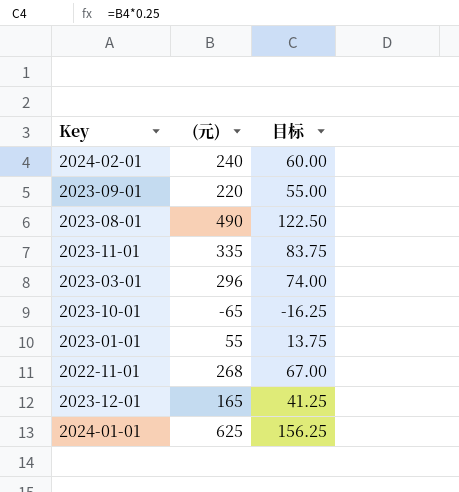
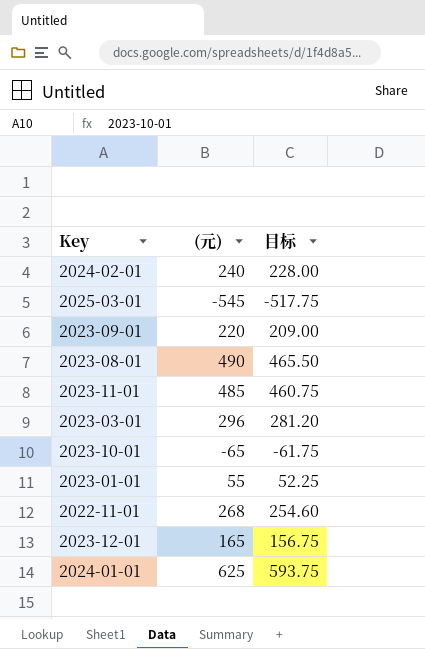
column 目标 | formula: [(元)] * 0.25 -> [(元)] * 0.95
row 2025-03-01: none -> -545 | -517.75
2023-11-01 | (元): 335 -> 485

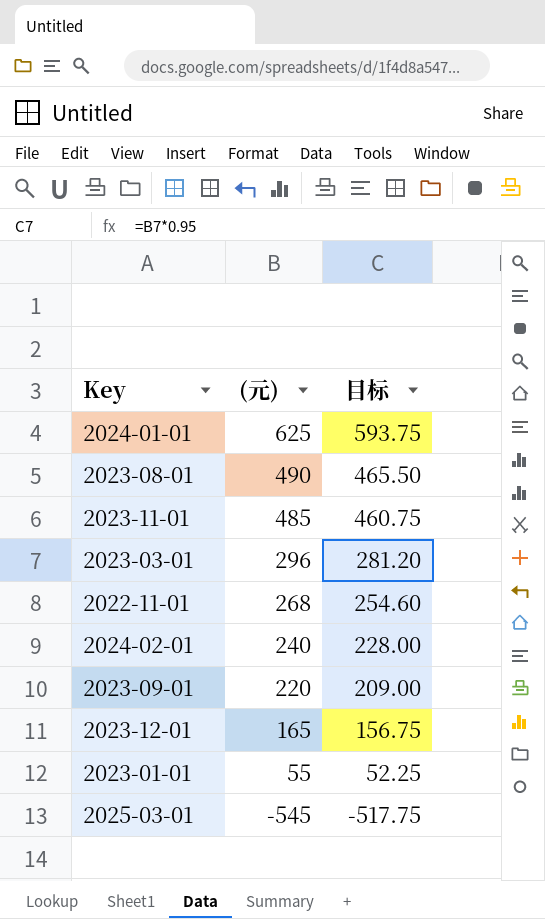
row order: none -> (元) descending
row 2023-10-01: -65 | -61.75 -> none

